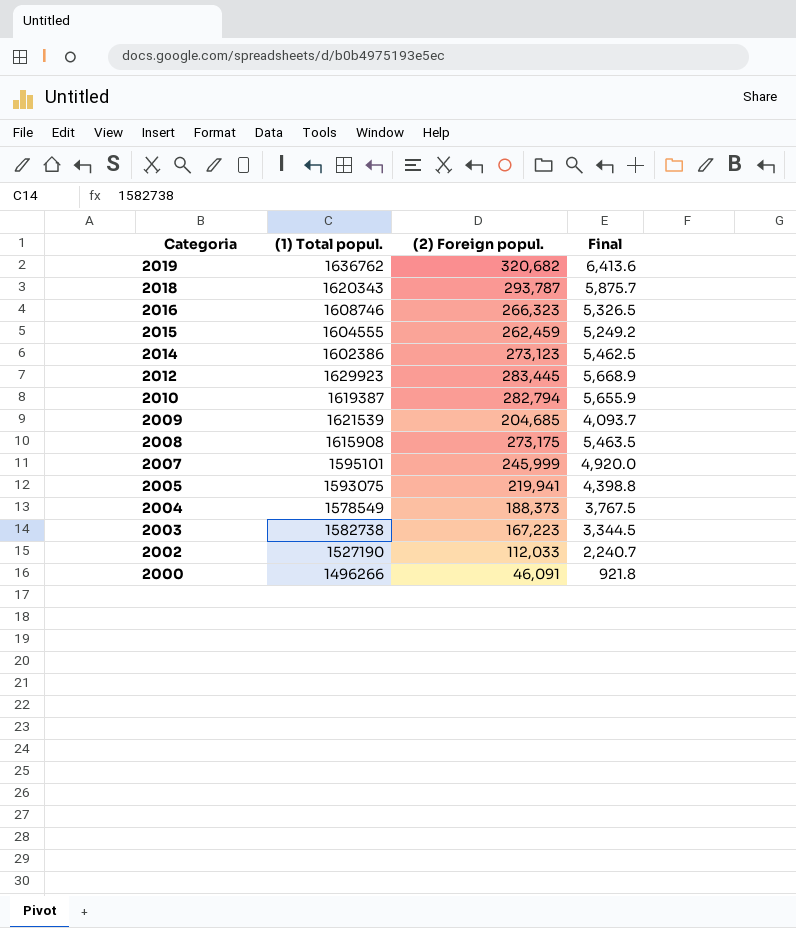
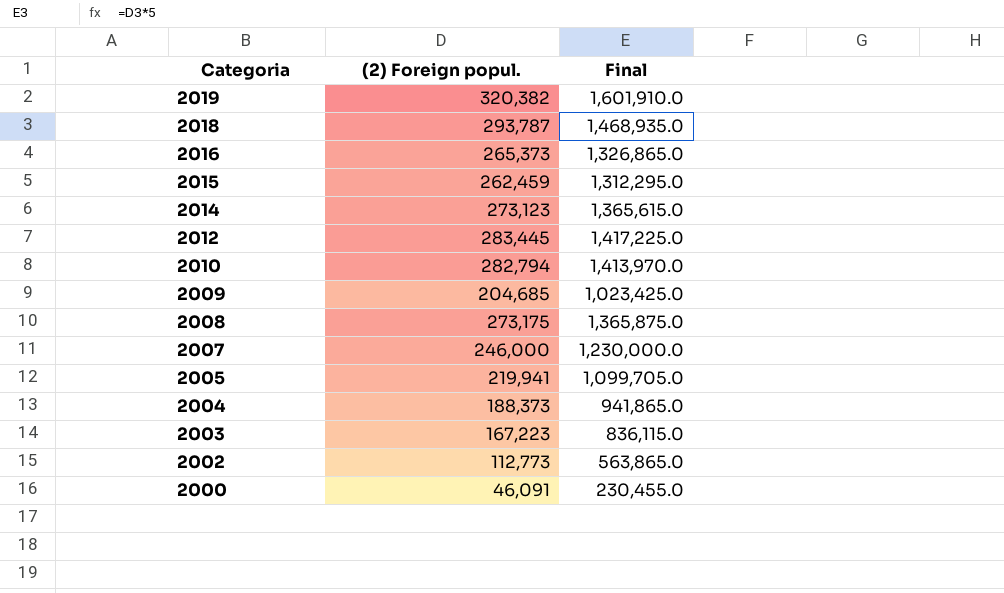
column (1) Total popul. | position: 2 -> none
column Final | formula: [(2) Foreign popul.] * 0.02 -> [(2) Foreign popul.] * 5
2019 | (2) Foreign popul.: 320,682 -> 320,382
2016 | (2) Foreign popul.: 266,323 -> 265,373
2007 | (2) Foreign popul.: 245,999 -> 246,000
2002 | (2) Foreign popul.: 112,033 -> 112,773

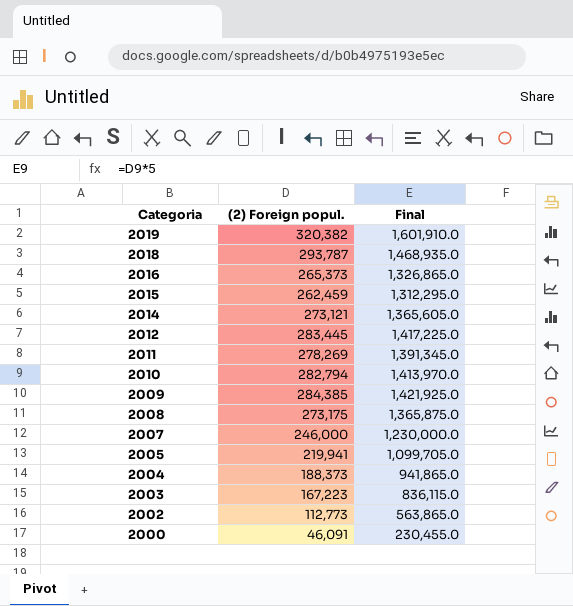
2014 | (2) Foreign popul.: 273,123 -> 273,121
2014 | Final: 1,365,615.0 -> 1,365,605.0
row 2011: none -> 278,269 | 1,391,345.0
2009 | (2) Foreign popul.: 204,685 -> 284,385
2009 | Final: 1,023,425.0 -> 1,421,925.0

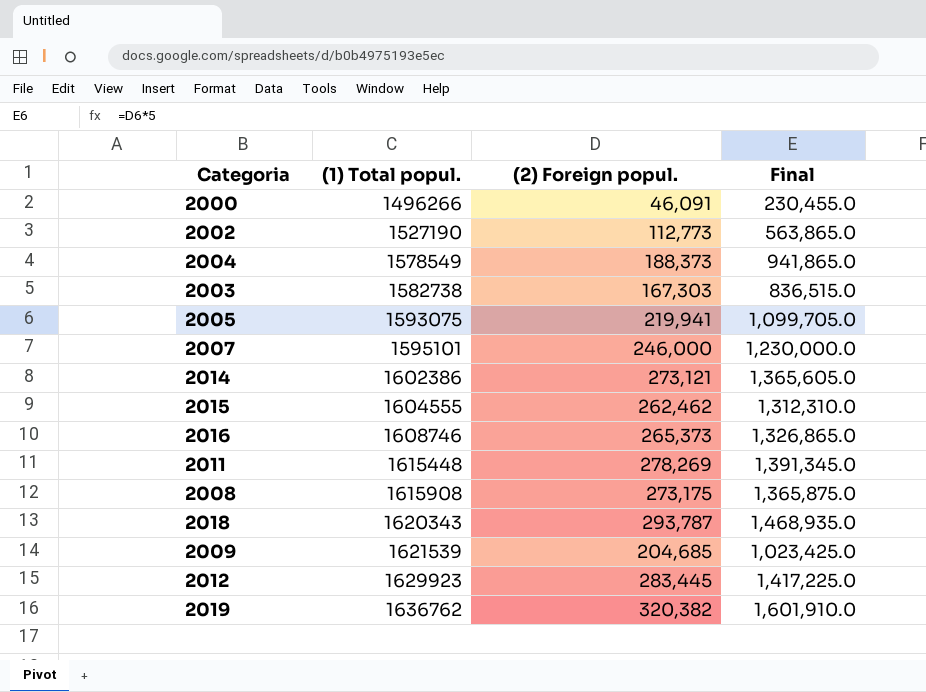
row order: Categoria descending -> (1) Total popul. ascending
column (1) Total popul. | position: none -> 2
row 2010: 282,794 | 1,413,970.0 -> none
2003 | (2) Foreign popul.: 167,223 -> 167,303
2003 | Final: 836,115.0 -> 836,515.0
2015 | (2) Foreign popul.: 262,459 -> 262,462
2015 | Final: 1,312,295.0 -> 1,312,310.0
2009 | (2) Foreign popul.: 284,385 -> 204,685
2009 | Final: 1,421,925.0 -> 1,023,425.0

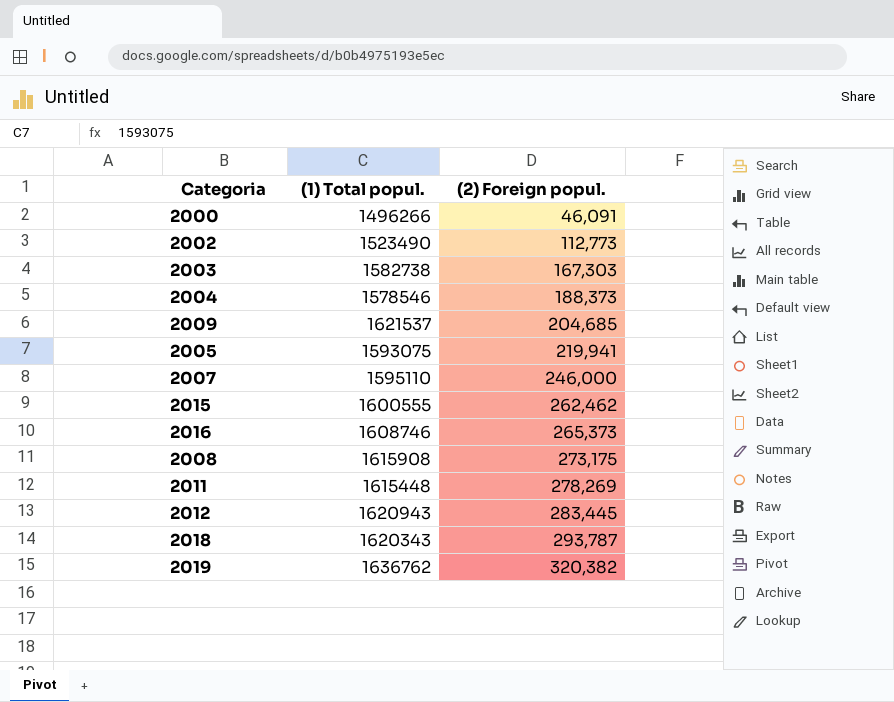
row order: (1) Total popul. ascending -> (2) Foreign popul. ascending
column Final | formula: [(2) Foreign popul.] * 5 -> none
row 2014: 1602386 | 273,121 | 1,365,605.0 -> none
2002 | (1) Total popul.: 1527190 -> 1523490
2004 | (1) Total popul.: 1578549 -> 1578546
2009 | (1) Total popul.: 1621539 -> 1621537
2007 | (1) Total popul.: 1595101 -> 1595110
2015 | (1) Total popul.: 1604555 -> 1600555
2012 | (1) Total popul.: 1629923 -> 1620943

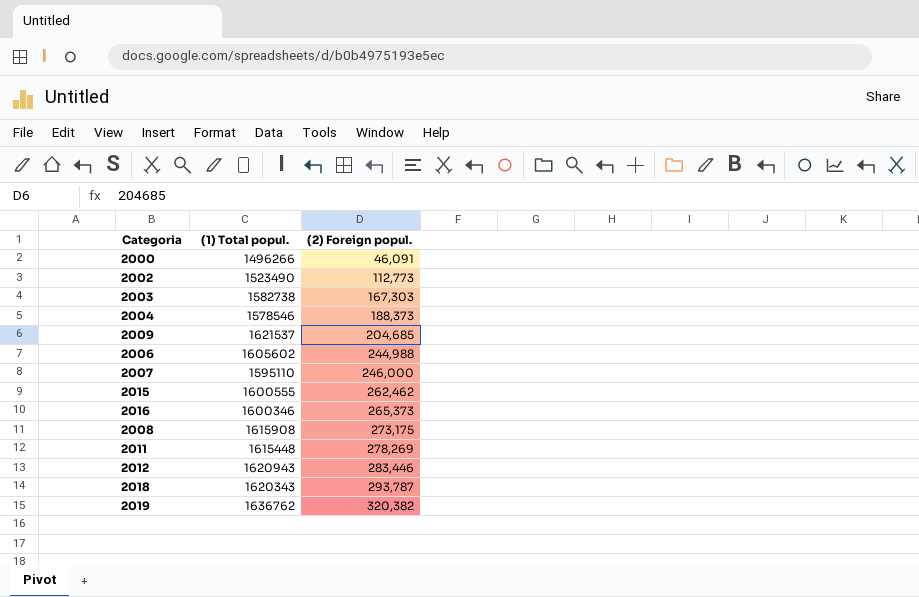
row 2005: 1593075 | 219,941 -> none
row 2006: none -> 1605602 | 244,988
2016 | (1) Total popul.: 1608746 -> 1600346
2012 | (2) Foreign popul.: 283,445 -> 283,446

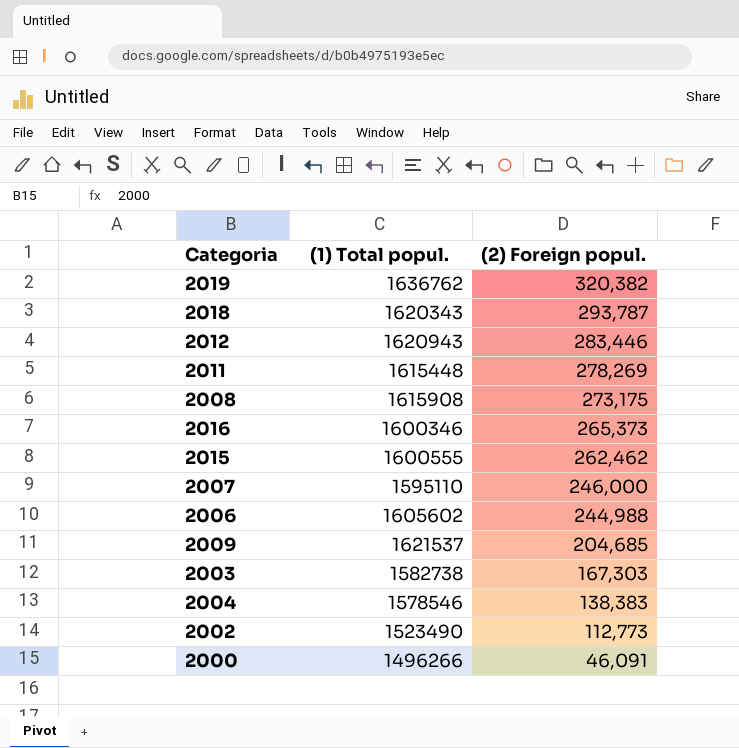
row order: (2) Foreign popul. ascending -> (2) Foreign popul. descending
2004 | (2) Foreign popul.: 188,373 -> 138,383

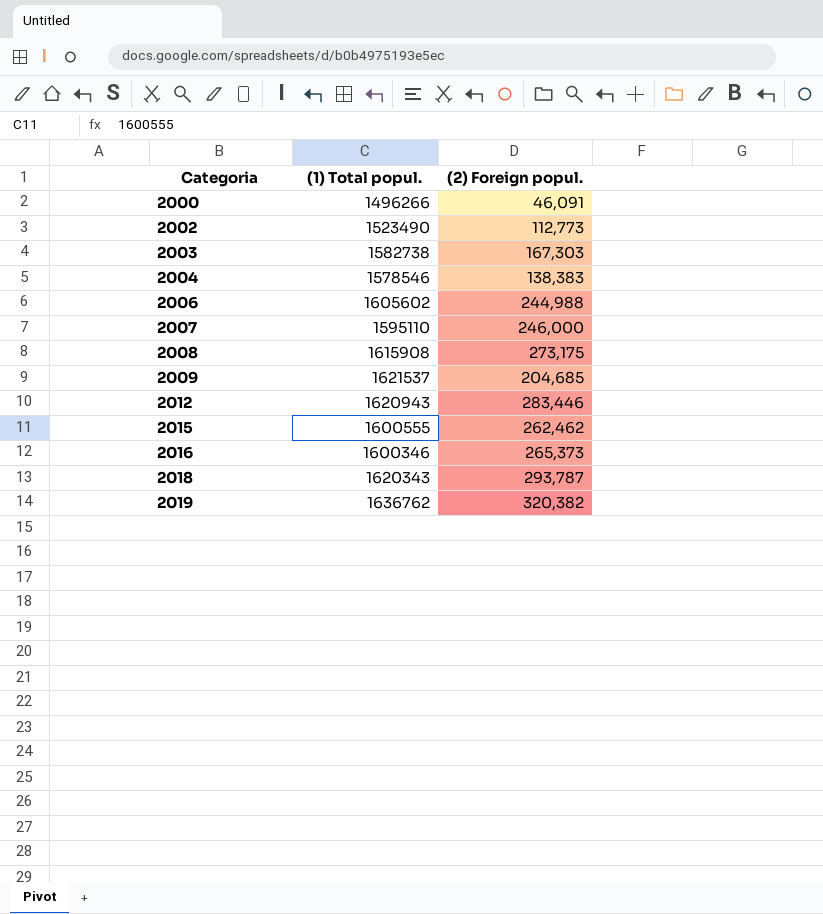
row order: (2) Foreign popul. descending -> Categoria ascending
row 2011: 1615448 | 278,269 -> none

